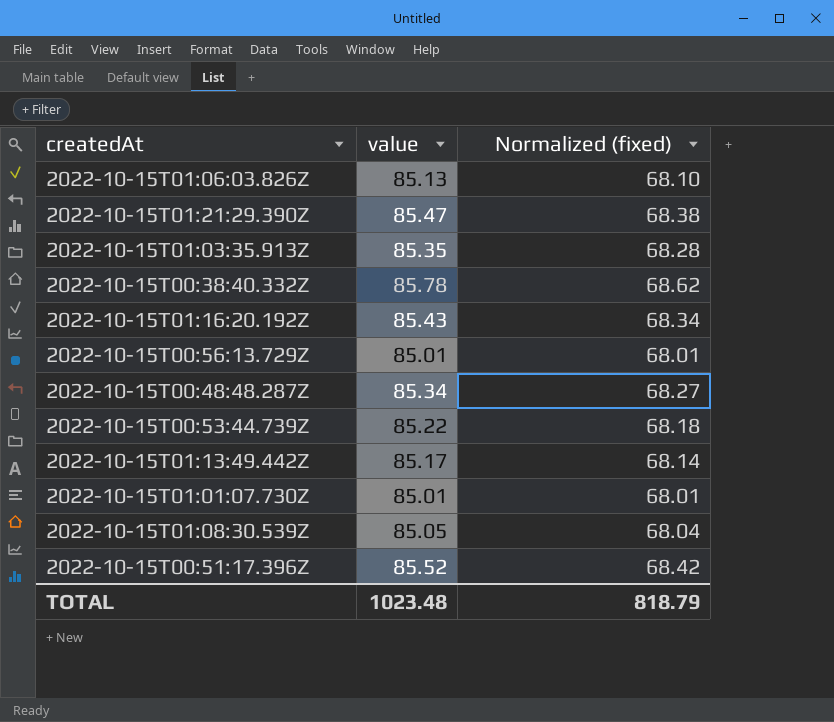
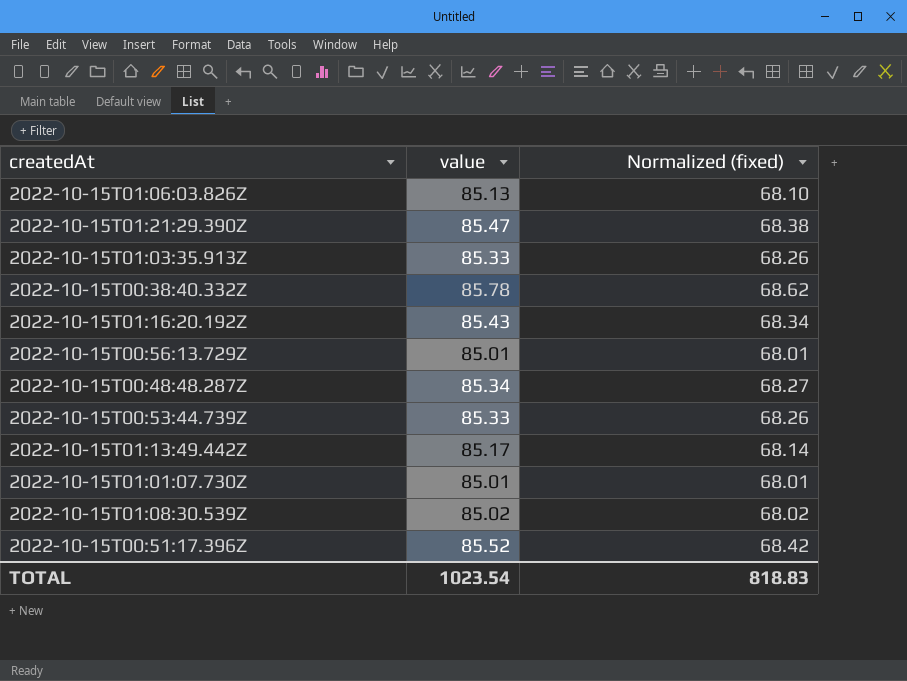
2022-10-15T01:03:35.913Z | value: 85.35 -> 85.33
2022-10-15T01:03:35.913Z | Normalized (fixed): 68.28 -> 68.26
2022-10-15T00:53:44.739Z | value: 85.22 -> 85.33
2022-10-15T00:53:44.739Z | Normalized (fixed): 68.18 -> 68.26
2022-10-15T01:08:30.539Z | value: 85.05 -> 85.02
2022-10-15T01:08:30.539Z | Normalized (fixed): 68.04 -> 68.02
TOTAL | value: 1023.48 -> 1023.54
TOTAL | Normalized (fixed): 818.79 -> 818.83

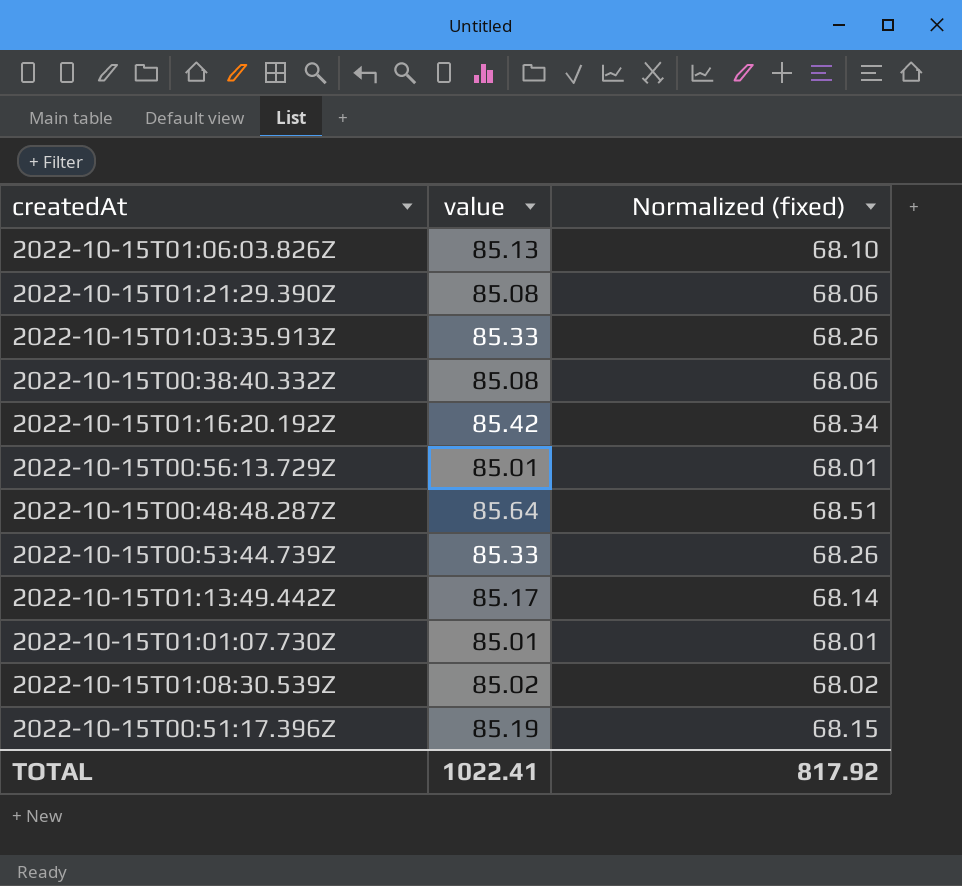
2022-10-15T01:21:29.390Z | value: 85.47 -> 85.08
2022-10-15T01:21:29.390Z | Normalized (fixed): 68.38 -> 68.06
2022-10-15T00:38:40.332Z | value: 85.78 -> 85.08
2022-10-15T00:38:40.332Z | Normalized (fixed): 68.62 -> 68.06
2022-10-15T01:16:20.192Z | value: 85.43 -> 85.42
2022-10-15T00:48:48.287Z | value: 85.34 -> 85.64
2022-10-15T00:48:48.287Z | Normalized (fixed): 68.27 -> 68.51
2022-10-15T00:51:17.396Z | value: 85.52 -> 85.19
2022-10-15T00:51:17.396Z | Normalized (fixed): 68.42 -> 68.15
TOTAL | value: 1023.54 -> 1022.41
TOTAL | Normalized (fixed): 818.83 -> 817.92

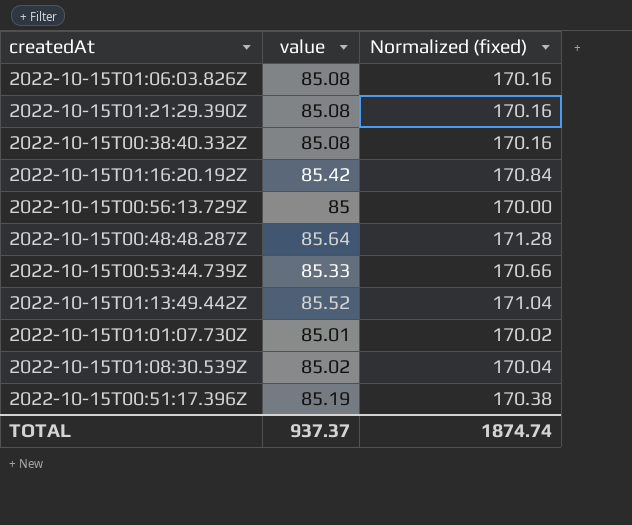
column Normalized (fixed) | formula: [value] * 0.8 -> [value] * 2
row 2022-10-15T01:03:35.913Z: 85.33 | 68.26 -> none
2022-10-15T01:06:03.826Z | value: 85.13 -> 85.08
2022-10-15T00:56:13.729Z | value: 85.01 -> 85
2022-10-15T01:13:49.442Z | value: 85.17 -> 85.52
TOTAL | value: 1022.41 -> 937.37
TOTAL | Normalized (fixed): 817.92 -> 1874.74

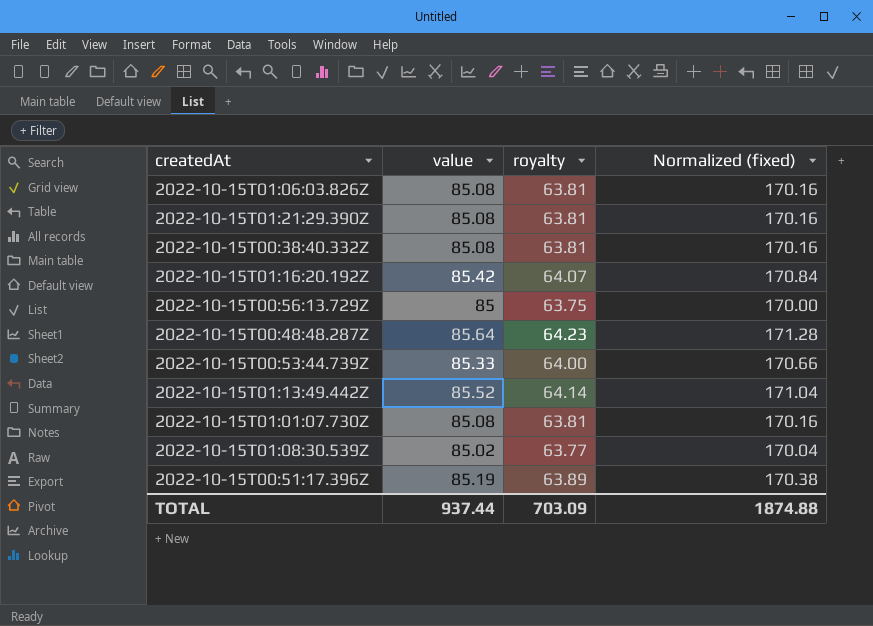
column royalty | formula: none -> [value] * 0.75
2022-10-15T01:01:07.730Z | value: 85.01 -> 85.08
2022-10-15T01:01:07.730Z | Normalized (fixed): 170.02 -> 170.16
TOTAL | value: 937.37 -> 937.44
TOTAL | Normalized (fixed): 1874.74 -> 1874.88

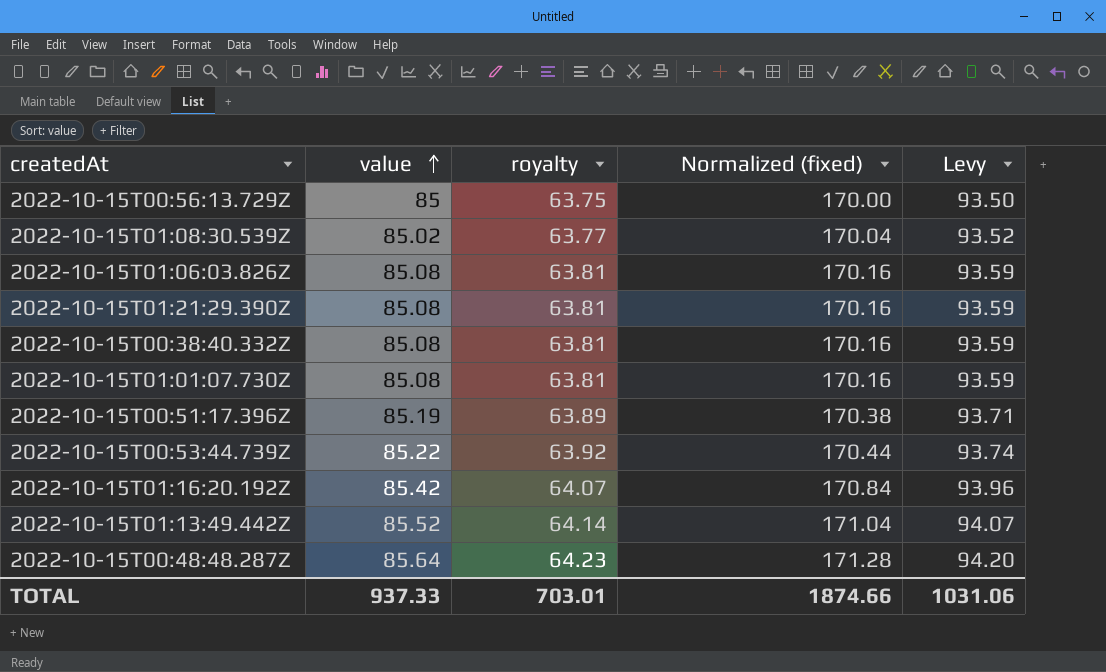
row order: none -> value ascending
column Levy | formula: none -> [value] * 1.1
2022-10-15T00:53:44.739Z | value: 85.33 -> 85.22
2022-10-15T00:53:44.739Z | royalty: 64.00 -> 63.92
2022-10-15T00:53:44.739Z | Normalized (fixed): 170.66 -> 170.44
TOTAL | value: 937.44 -> 937.33
TOTAL | royalty: 703.09 -> 703.01
TOTAL | Normalized (fixed): 1874.88 -> 1874.66

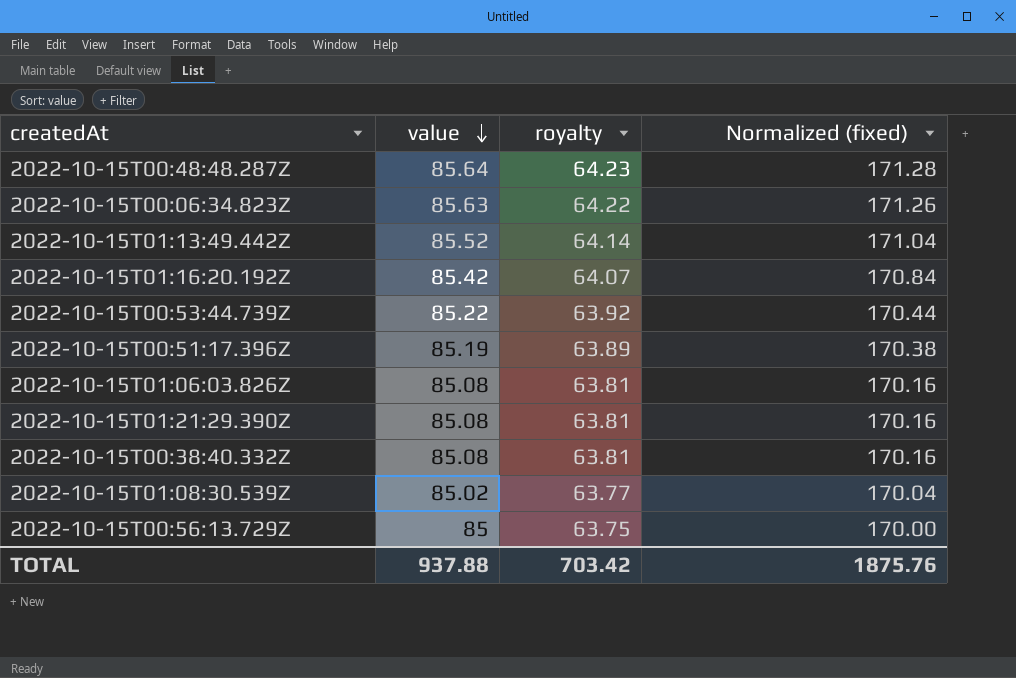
row order: value ascending -> value descending
column Levy | formula: [value] * 1.1 -> none
row 2022-10-15T01:01:07.730Z: 85.08 | 63.81 | 170.16 | 93.59 -> none
row 2022-10-15T00:06:34.823Z: none -> 85.63 | 64.22 | 171.26
TOTAL | value: 937.33 -> 937.88
TOTAL | royalty: 703.01 -> 703.42
TOTAL | Normalized (fixed): 1874.66 -> 1875.76

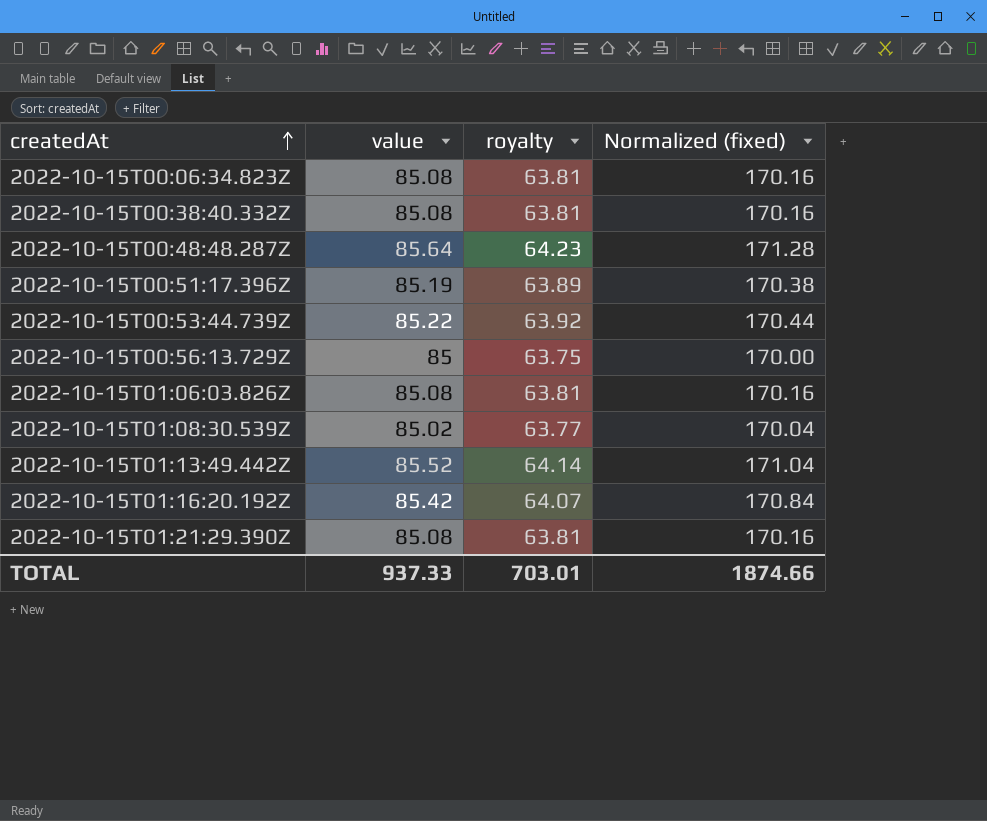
row order: value descending -> createdAt ascending
2022-10-15T00:06:34.823Z | value: 85.63 -> 85.08
2022-10-15T00:06:34.823Z | royalty: 64.22 -> 63.81
2022-10-15T00:06:34.823Z | Normalized (fixed): 171.26 -> 170.16
TOTAL | value: 937.88 -> 937.33
TOTAL | royalty: 703.42 -> 703.01
TOTAL | Normalized (fixed): 1875.76 -> 1874.66

